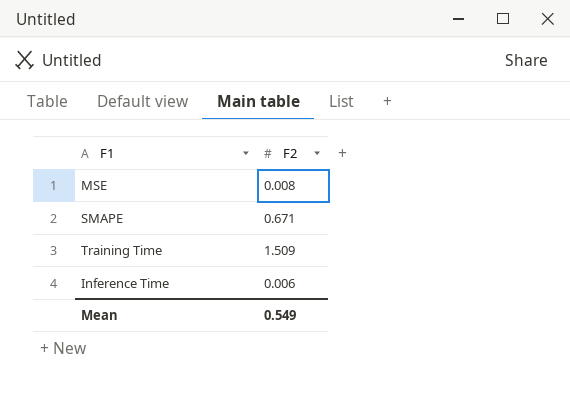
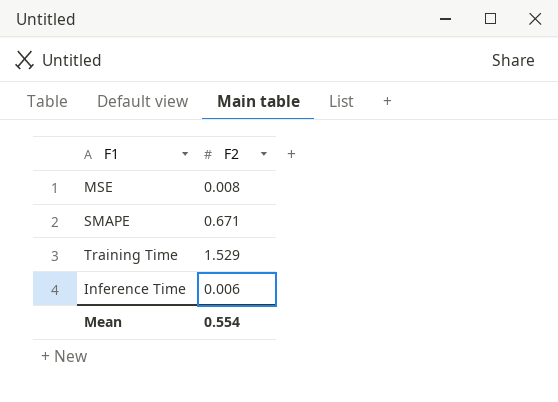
Training Time | F2: 1.509 -> 1.529
Mean | F2: 0.549 -> 0.554

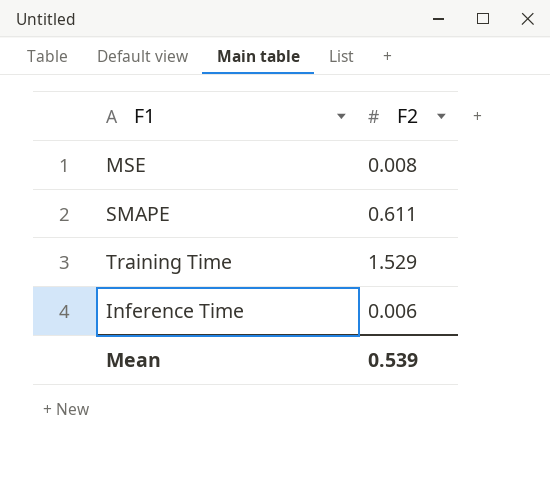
SMAPE | F2: 0.671 -> 0.611
Mean | F2: 0.554 -> 0.539

